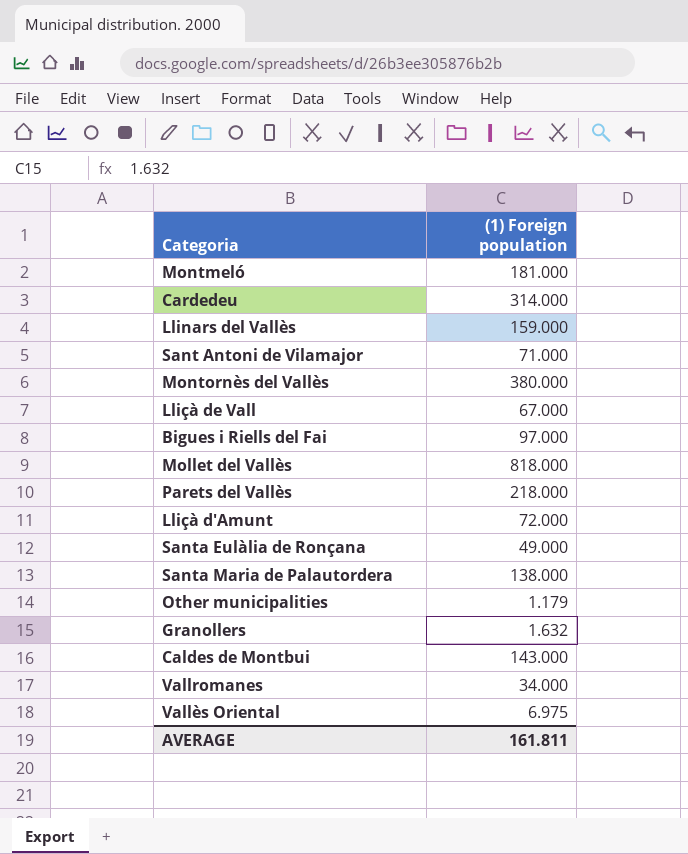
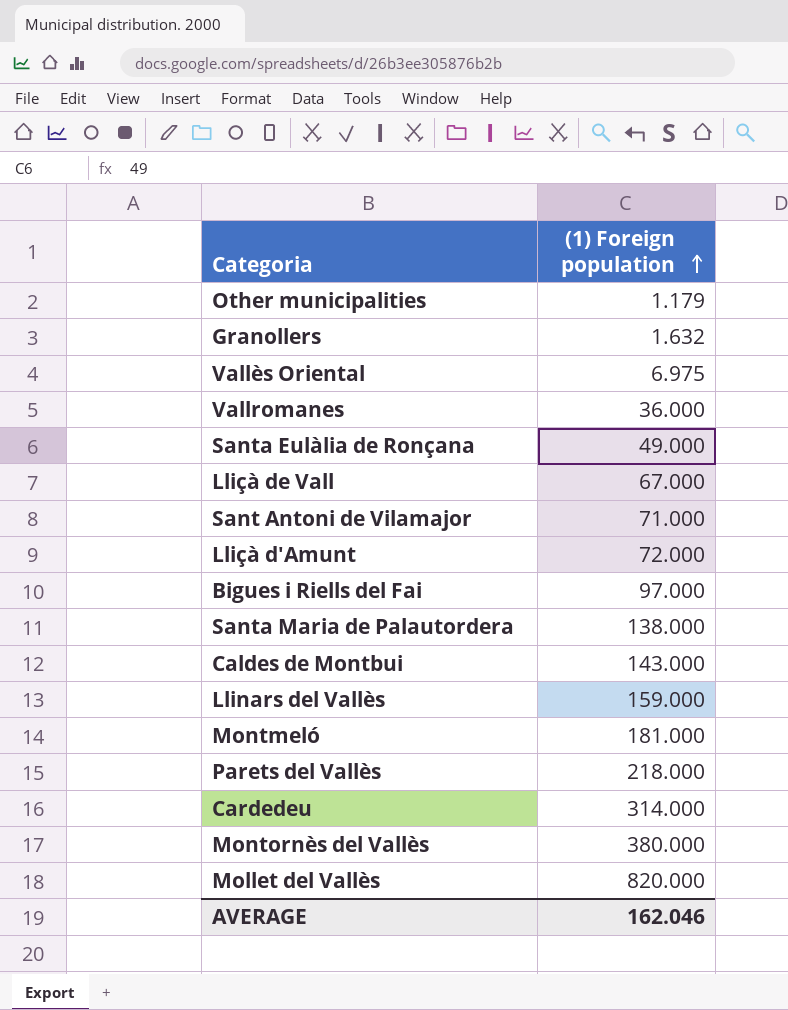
row order: none -> (1) Foreign population ascending
Vallromanes | (1) Foreign population: 34.000 -> 36.000
Mollet del Vallès | (1) Foreign population: 818.000 -> 820.000
AVERAGE | (1) Foreign population: 161.811 -> 162.046

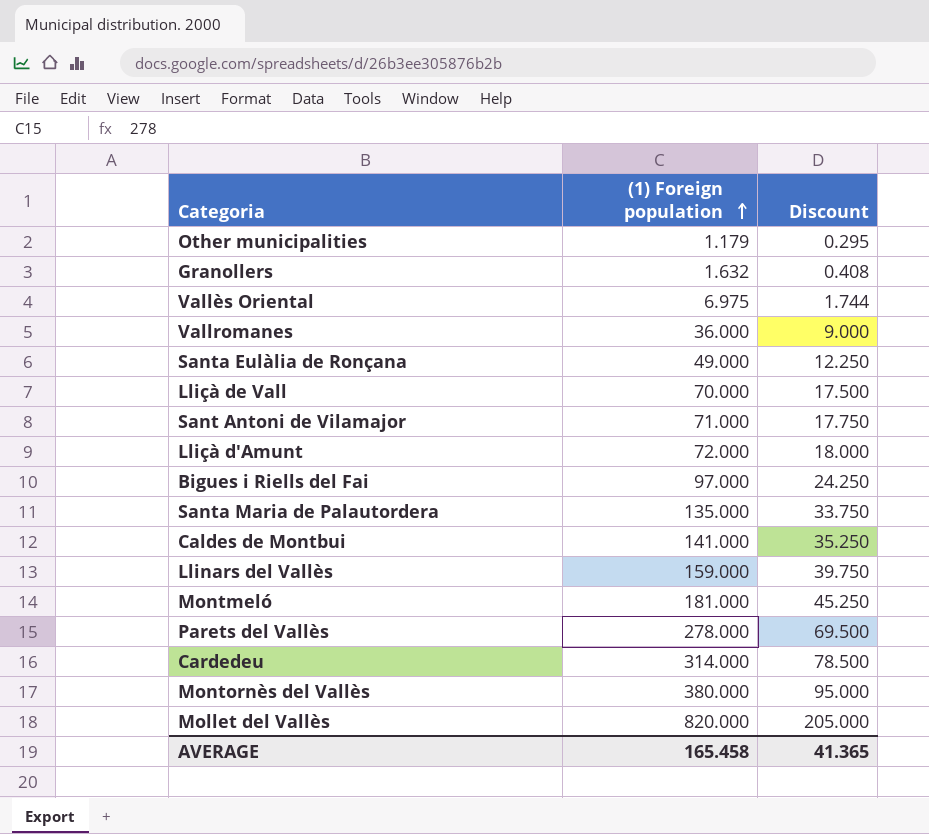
column Discount | formula: none -> [(1) Foreign population] * 0.25
Lliçà de Vall | (1) Foreign population: 67.000 -> 70.000
Santa Maria de Palautordera | (1) Foreign population: 138.000 -> 135.000
Caldes de Montbui | (1) Foreign population: 143.000 -> 141.000
Parets del Vallès | (1) Foreign population: 218.000 -> 278.000
AVERAGE | (1) Foreign population: 162.046 -> 165.458

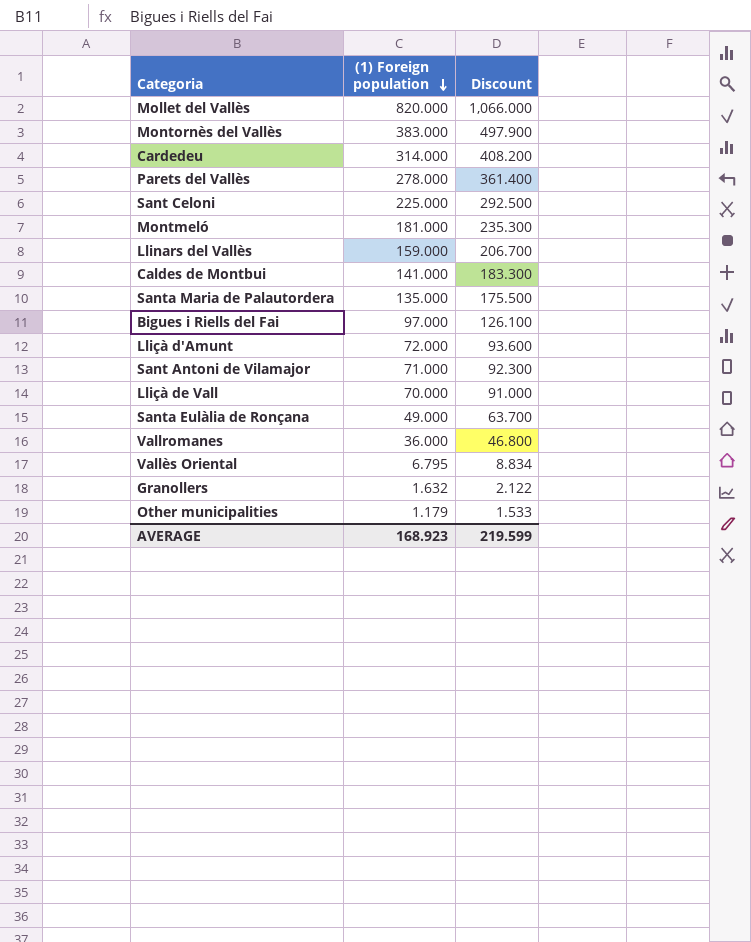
row order: (1) Foreign population ascending -> (1) Foreign population descending
column Discount | formula: [(1) Foreign population] * 0.25 -> [(1) Foreign population] * 1.3
Montornès del Vallès | (1) Foreign population: 380.000 -> 383.000
row Sant Celoni: none -> 225.000 | 292.500
Vallès Oriental | (1) Foreign population: 6.975 -> 6.795
AVERAGE | (1) Foreign population: 165.458 -> 168.923
AVERAGE | Discount: 41.365 -> 219.599

